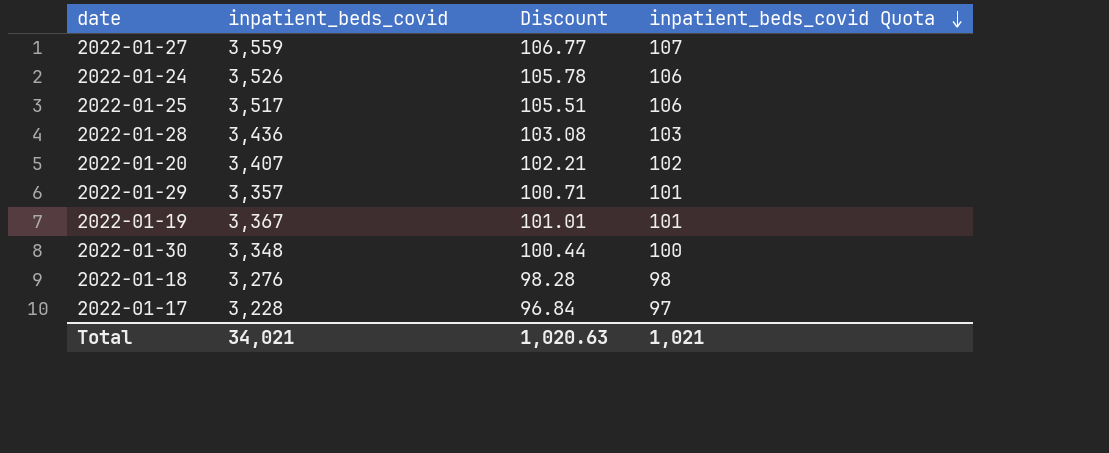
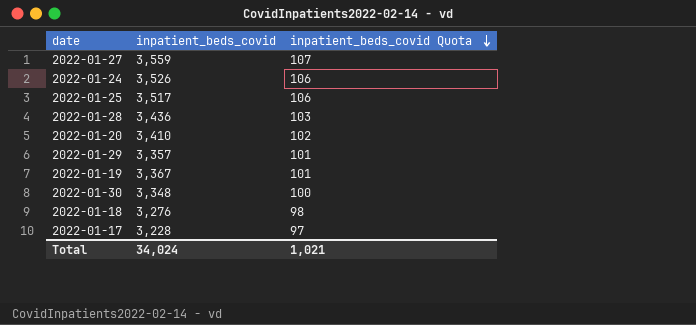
column Discount | formula: [inpatient_beds_covid] * 0.03 -> none
2022-01-20 | inpatient_beds_covid: 3,407 -> 3,410
Total | inpatient_beds_covid: 34,021 -> 34,024

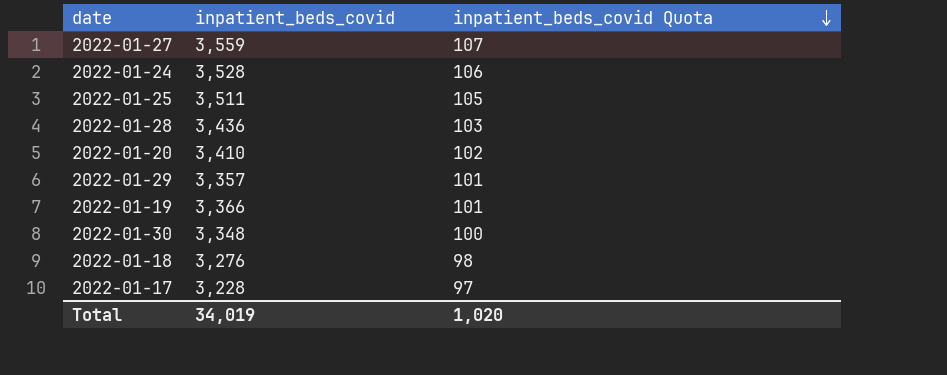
2022-01-24 | inpatient_beds_covid: 3,526 -> 3,528
2022-01-25 | inpatient_beds_covid: 3,517 -> 3,511
2022-01-25 | inpatient_beds_covid Quota: 106 -> 105
2022-01-19 | inpatient_beds_covid: 3,367 -> 3,366
Total | inpatient_beds_covid: 34,024 -> 34,019
Total | inpatient_beds_covid Quota: 1,021 -> 1,020

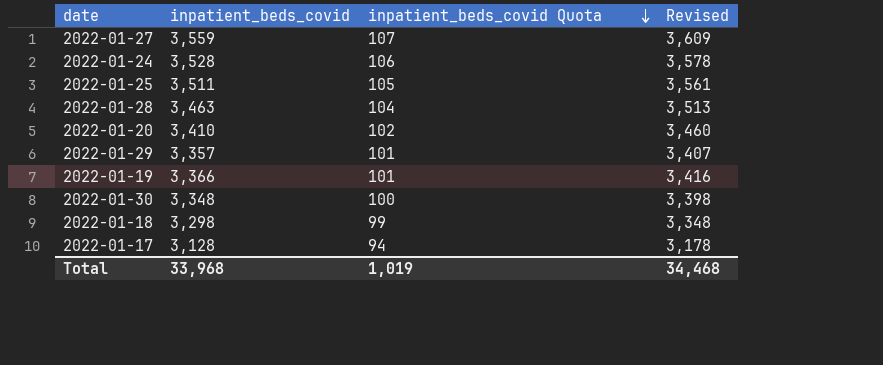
column Revised | formula: none -> [inpatient_beds_covid] + 50
2022-01-28 | inpatient_beds_covid: 3,436 -> 3,463
2022-01-28 | inpatient_beds_covid Quota: 103 -> 104
2022-01-18 | inpatient_beds_covid: 3,276 -> 3,298
2022-01-18 | inpatient_beds_covid Quota: 98 -> 99
2022-01-17 | inpatient_beds_covid: 3,228 -> 3,128
2022-01-17 | inpatient_beds_covid Quota: 97 -> 94
Total | inpatient_beds_covid: 34,019 -> 33,968
Total | inpatient_beds_covid Quota: 1,020 -> 1,019

